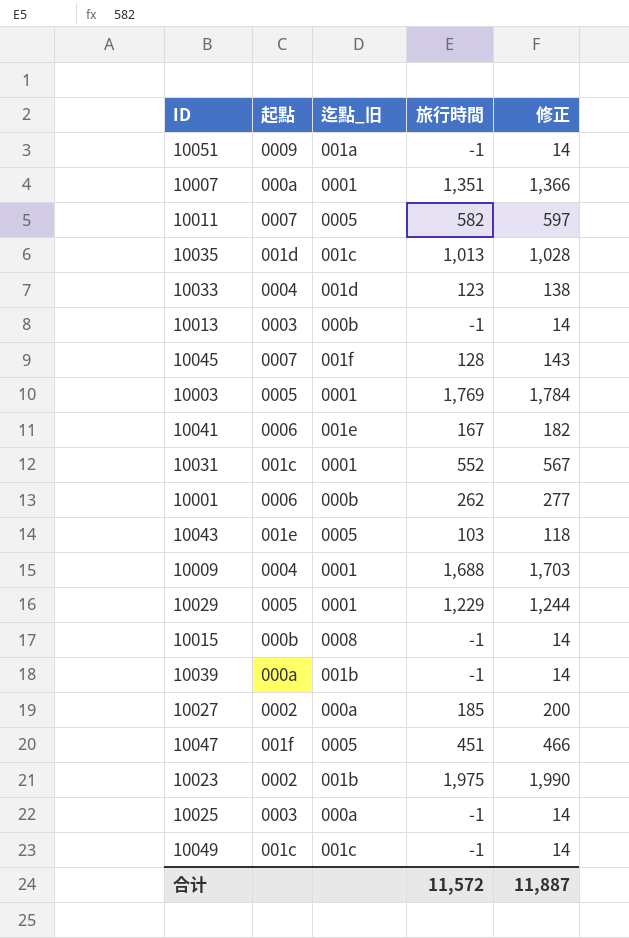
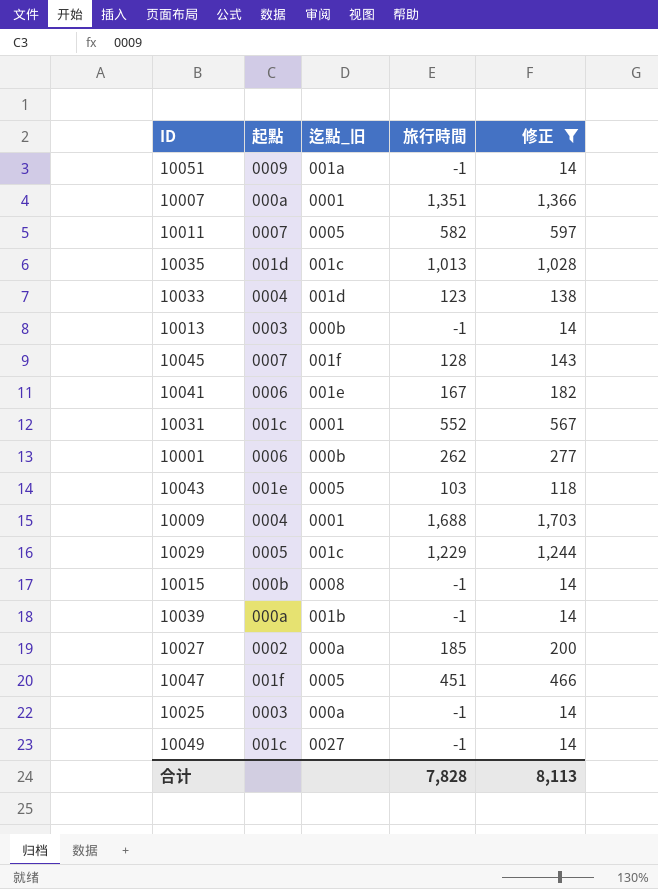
filter: none -> 修正 <= 1,703
10029 | 迄點_旧: 0001 -> 001c
10049 | 迄點_旧: 001c -> 0027
合计 | 旅行時間: 11,572 -> 7,828
合计 | 修正: 11,887 -> 8,113

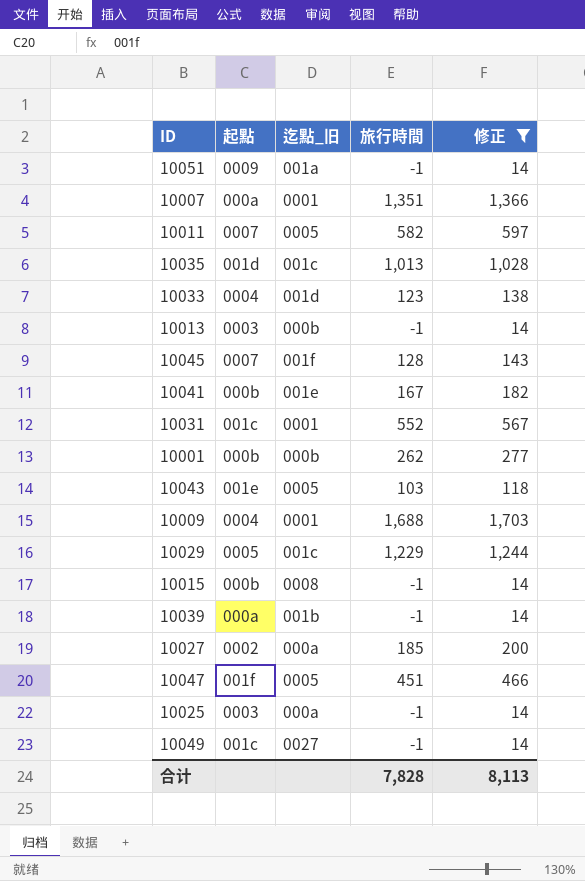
10041 | 起點: 0006 -> 000b
10001 | 起點: 0006 -> 000b

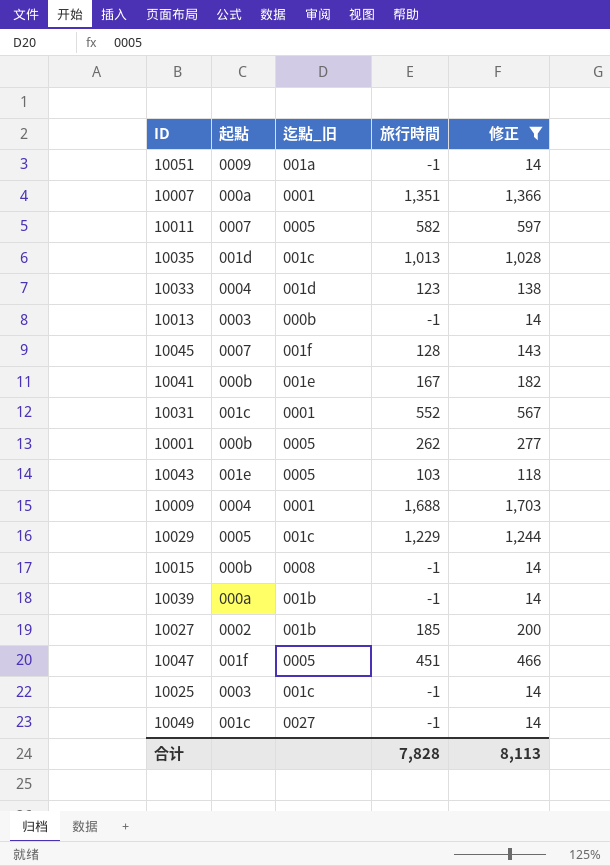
10001 | 迄點_旧: 000b -> 0005
10027 | 迄點_旧: 000a -> 001b
10025 | 迄點_旧: 000a -> 001c

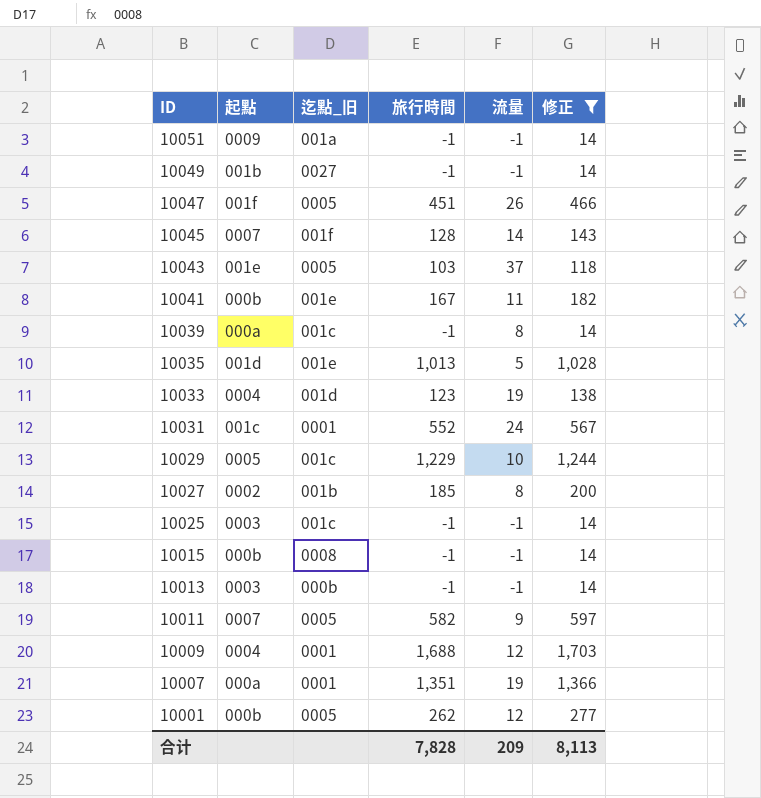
row order: none -> ID descending
column 流量 | position: none -> 5
10049 | 起點: 001c -> 001b
10039 | 迄點_旧: 001b -> 001c
10035 | 迄點_旧: 001c -> 001e

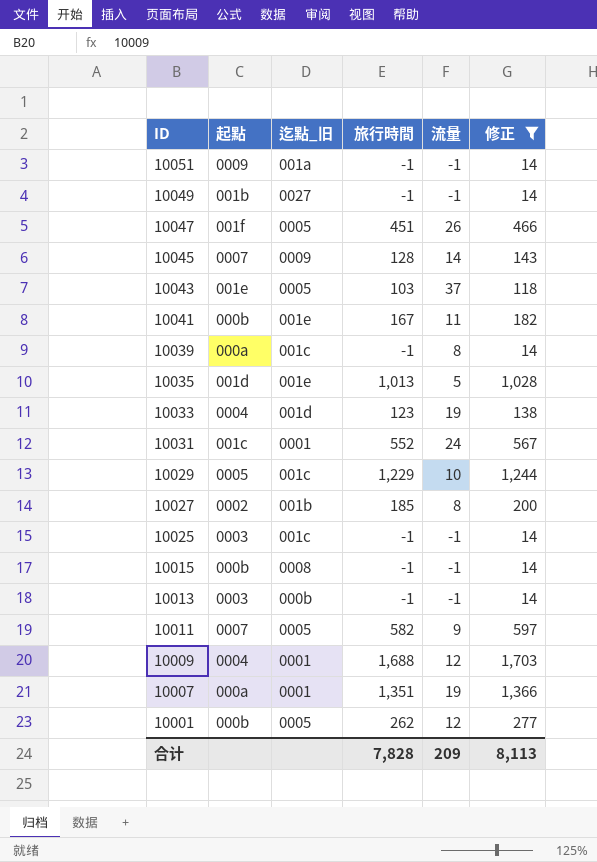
10045 | 迄點_旧: 001f -> 0009

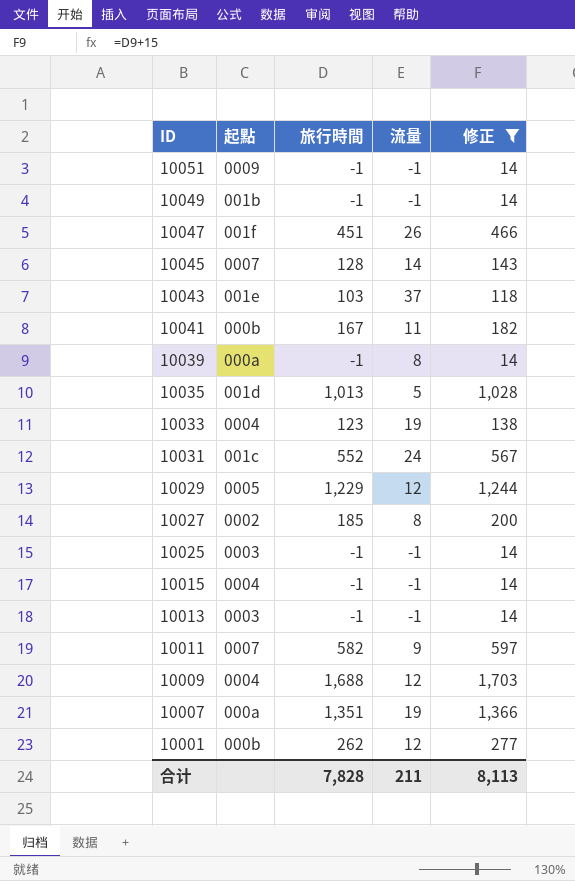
column 迄點_旧 | position: 3 -> none
10029 | 流量: 10 -> 12
10015 | 起點: 000b -> 0004
合计 | 流量: 209 -> 211

